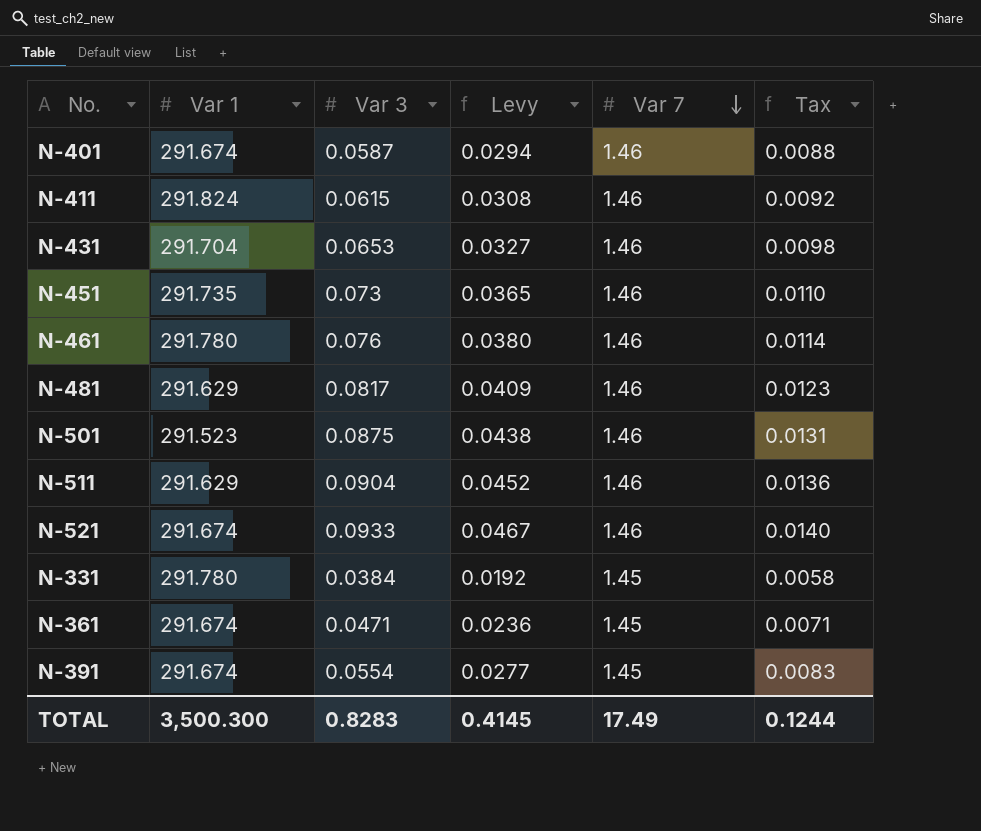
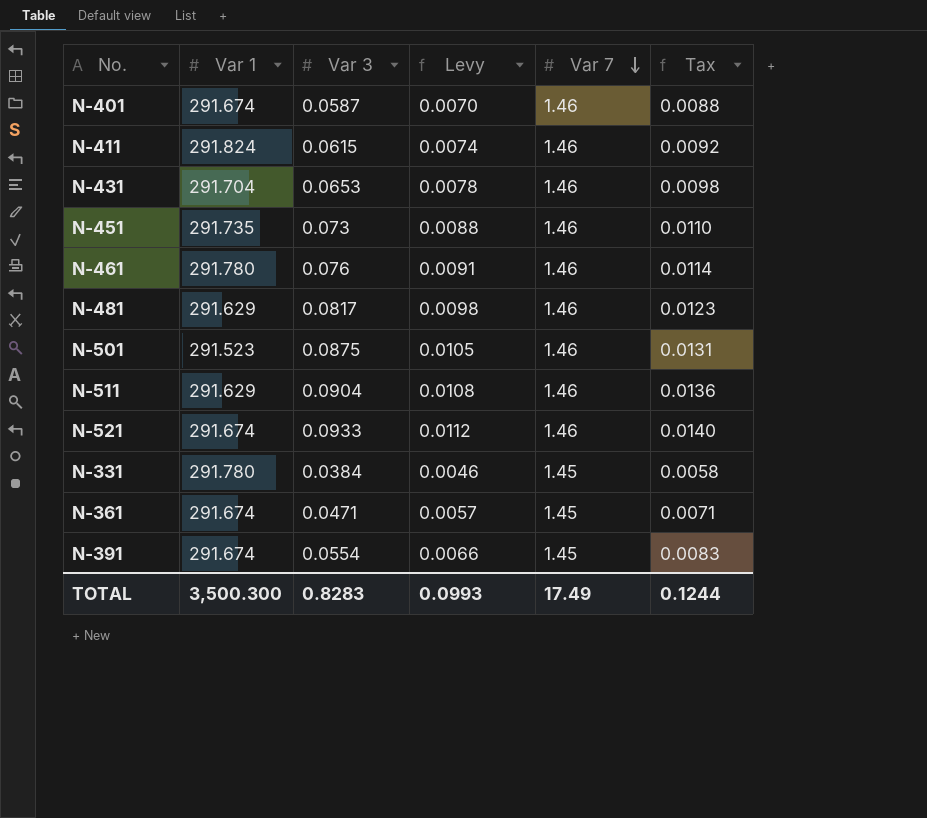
column Levy | formula: [Var 3] * 0.5 -> [Var 3] * 0.12
TOTAL | Levy: 0.4145 -> 0.0993

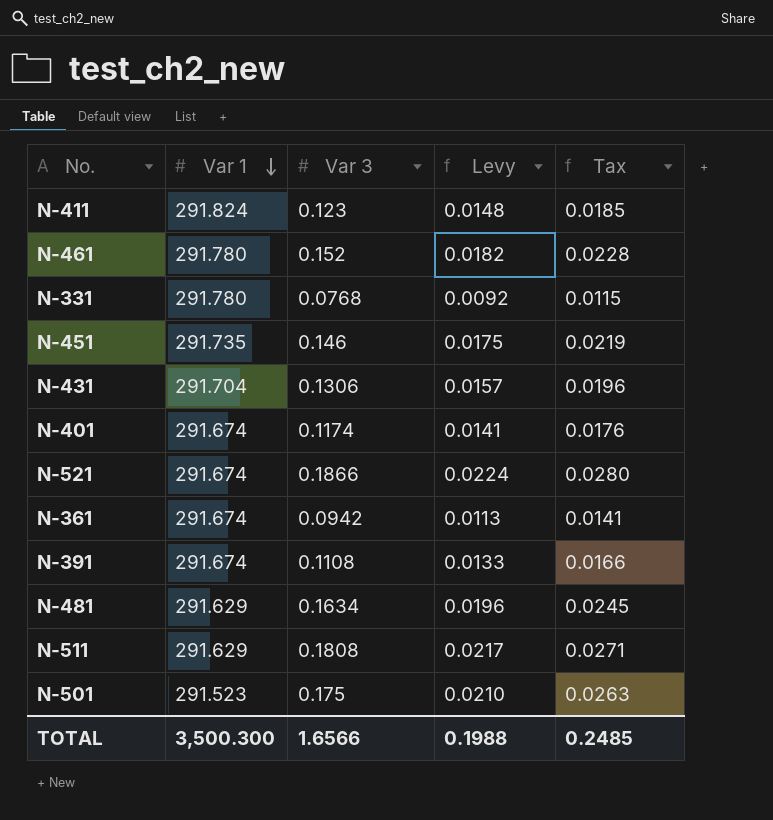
row order: Var 7 descending -> Var 1 descending
column Var 7 | position: 5 -> none
N-411 | Var 3: 0.0615 -> 0.123
N-411 | Levy: 0.0074 -> 0.0148
N-411 | Tax: 0.0092 -> 0.0185
N-461 | Var 3: 0.076 -> 0.152
N-461 | Levy: 0.0091 -> 0.0182
N-461 | Tax: 0.0114 -> 0.0228
N-331 | Var 3: 0.0384 -> 0.0768
N-331 | Levy: 0.0046 -> 0.0092
N-331 | Tax: 0.0058 -> 0.0115
N-451 | Var 3: 0.073 -> 0.146
N-451 | Levy: 0.0088 -> 0.0175
N-451 | Tax: 0.0110 -> 0.0219
N-431 | Var 3: 0.0653 -> 0.1306
N-431 | Levy: 0.0078 -> 0.0157
N-431 | Tax: 0.0098 -> 0.0196
N-401 | Var 3: 0.0587 -> 0.1174
N-401 | Levy: 0.0070 -> 0.0141
N-401 | Tax: 0.0088 -> 0.0176
N-521 | Var 3: 0.0933 -> 0.1866
N-521 | Levy: 0.0112 -> 0.0224
N-521 | Tax: 0.0140 -> 0.0280
N-361 | Var 3: 0.0471 -> 0.0942
N-361 | Levy: 0.0057 -> 0.0113
N-361 | Tax: 0.0071 -> 0.0141
N-391 | Var 3: 0.0554 -> 0.1108
N-391 | Levy: 0.0066 -> 0.0133
N-391 | Tax: 0.0083 -> 0.0166
N-481 | Var 3: 0.0817 -> 0.1634
N-481 | Levy: 0.0098 -> 0.0196
N-481 | Tax: 0.0123 -> 0.0245
N-511 | Var 3: 0.0904 -> 0.1808
N-511 | Levy: 0.0108 -> 0.0217
N-511 | Tax: 0.0136 -> 0.0271
N-501 | Var 3: 0.0875 -> 0.175
N-501 | Levy: 0.0105 -> 0.0210
N-501 | Tax: 0.0131 -> 0.0263
TOTAL | Var 3: 0.8283 -> 1.6566
TOTAL | Levy: 0.0993 -> 0.1988
TOTAL | Tax: 0.1244 -> 0.2485

